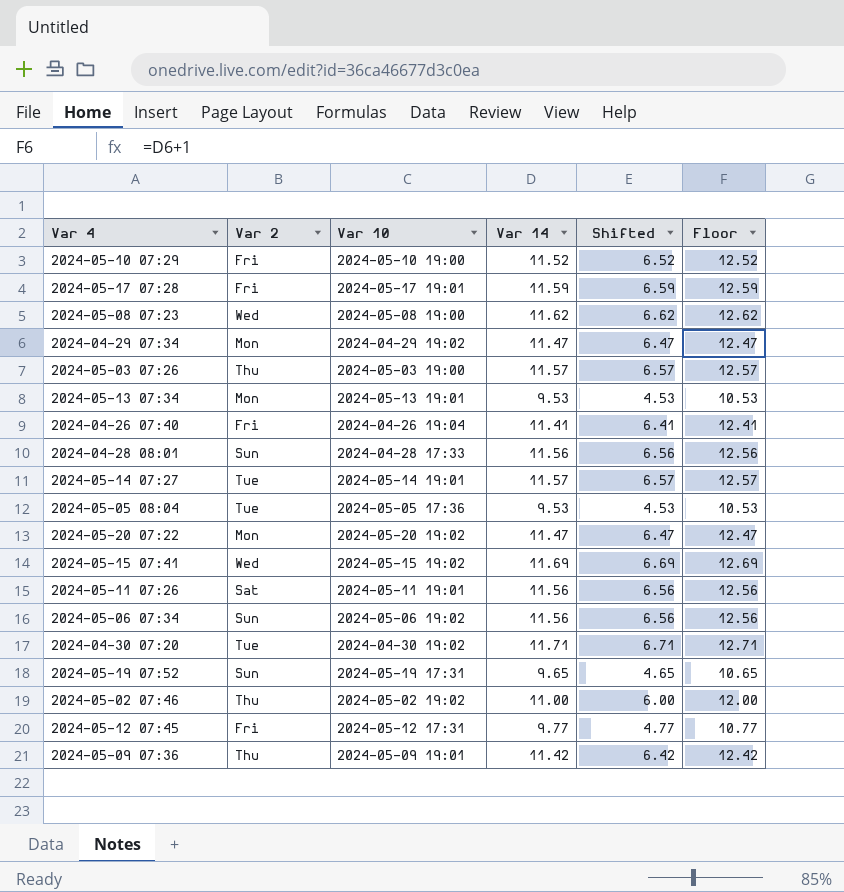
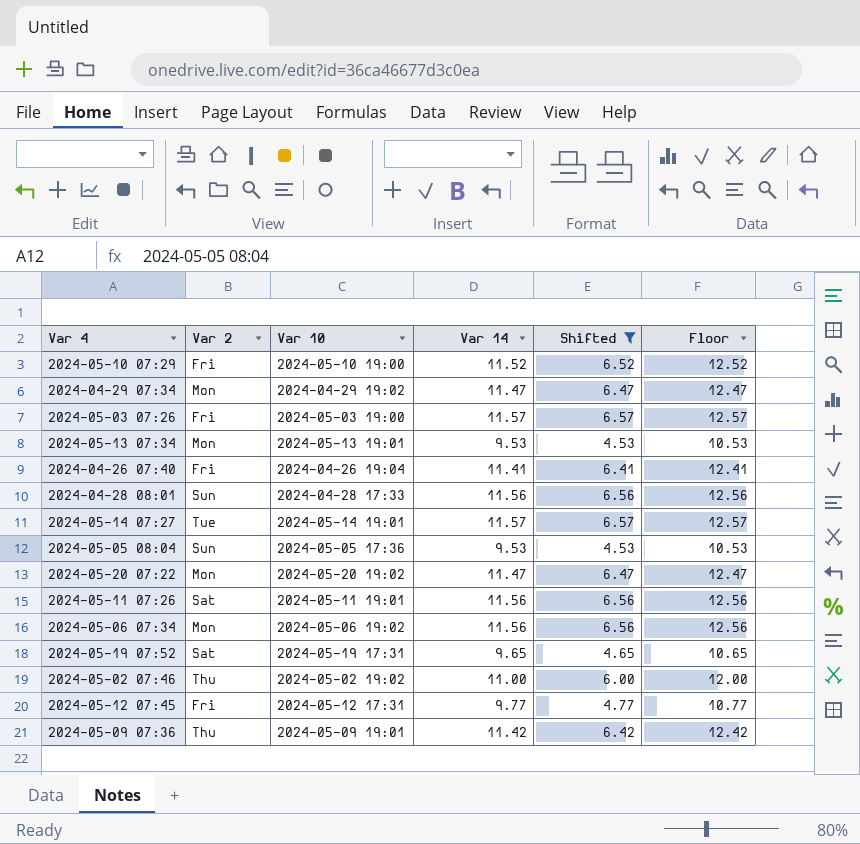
filter: none -> Shifted <= 6.57
2024-05-03 07:26 | Var 2: Thu -> Fri
2024-05-05 08:04 | Var 2: Tue -> Sun
2024-05-06 07:34 | Var 2: Sun -> Mon
2024-05-19 07:52 | Var 2: Sun -> Sat

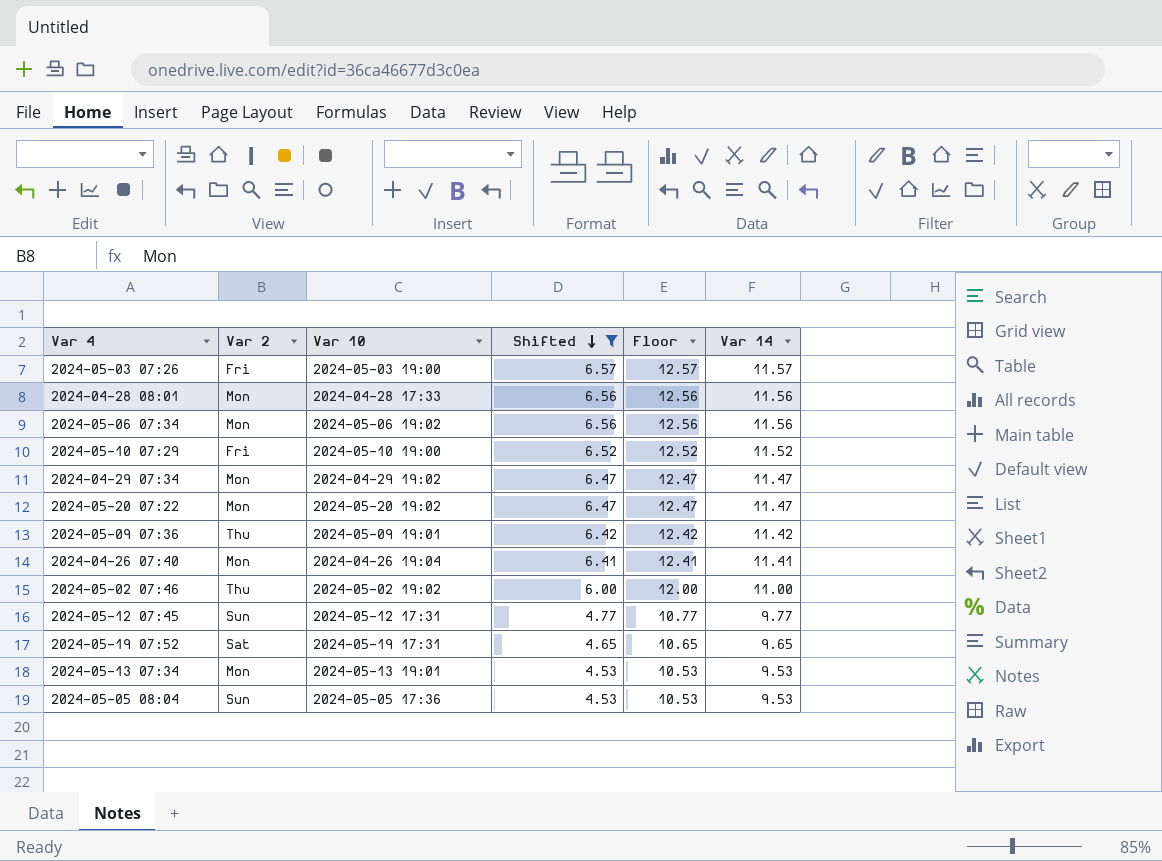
row order: none -> Shifted descending
column Var 14 | position: 4 -> 6
row 2024-05-14 07:27: Tue | 2024-05-14 19:01 | 11.57 | 6.57 | 12.57 -> none
row 2024-05-11 07:26: Sat | 2024-05-11 19:01 | 11.56 | 6.56 | 12.56 -> none
2024-04-28 08:01 | Var 2: Sun -> Mon
2024-04-26 07:40 | Var 2: Fri -> Mon
2024-05-12 07:45 | Var 2: Fri -> Sun

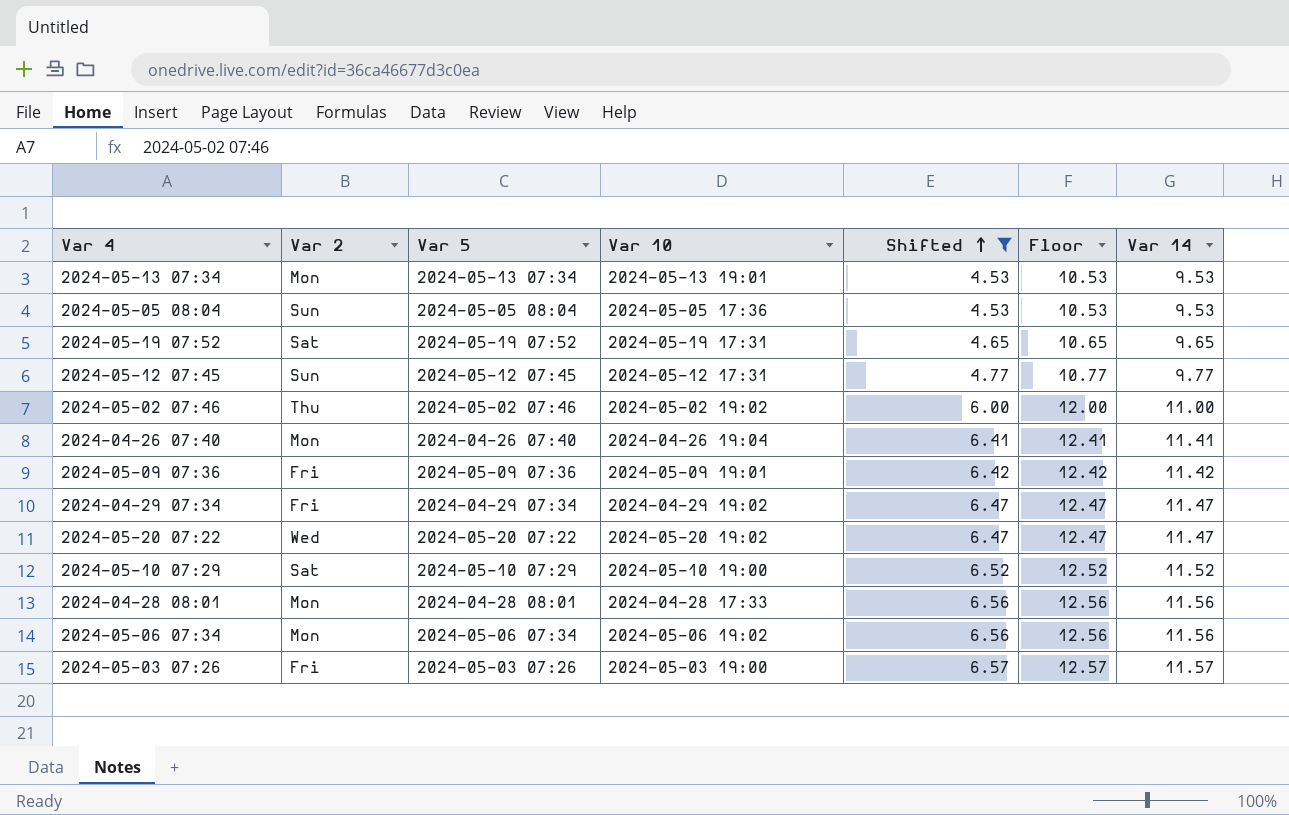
row order: Shifted descending -> Shifted ascending
column Var 5 | position: none -> 3
2024-05-09 07:36 | Var 2: Thu -> Fri
2024-04-29 07:34 | Var 2: Mon -> Fri
2024-05-20 07:22 | Var 2: Mon -> Wed
2024-05-10 07:29 | Var 2: Fri -> Sat

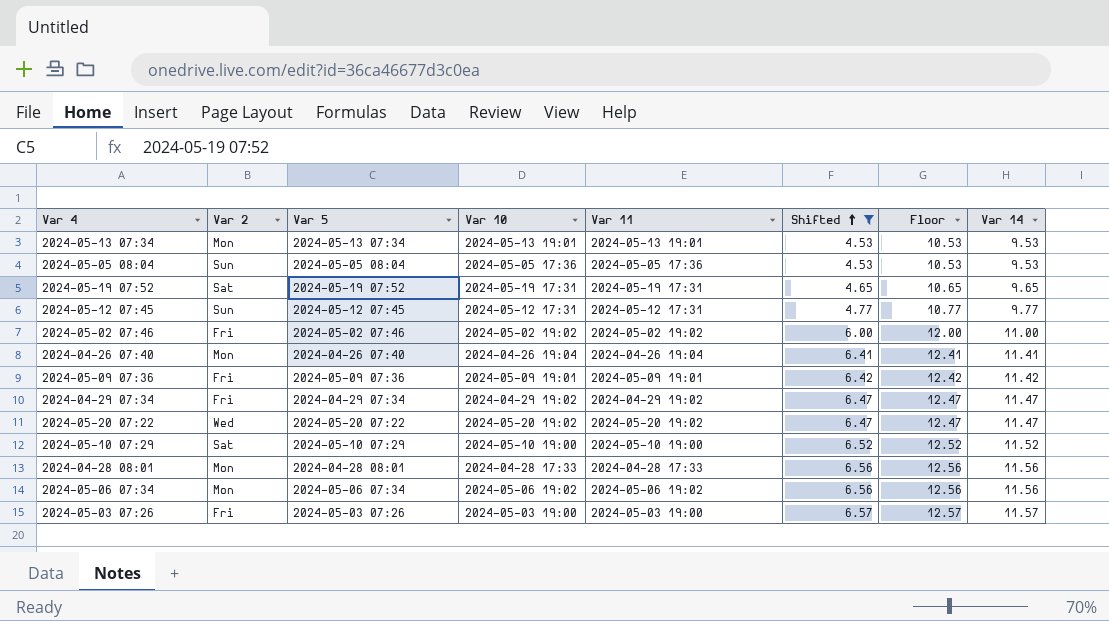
column Var 11 | position: none -> 5
2024-05-02 07:46 | Var 2: Thu -> Fri

